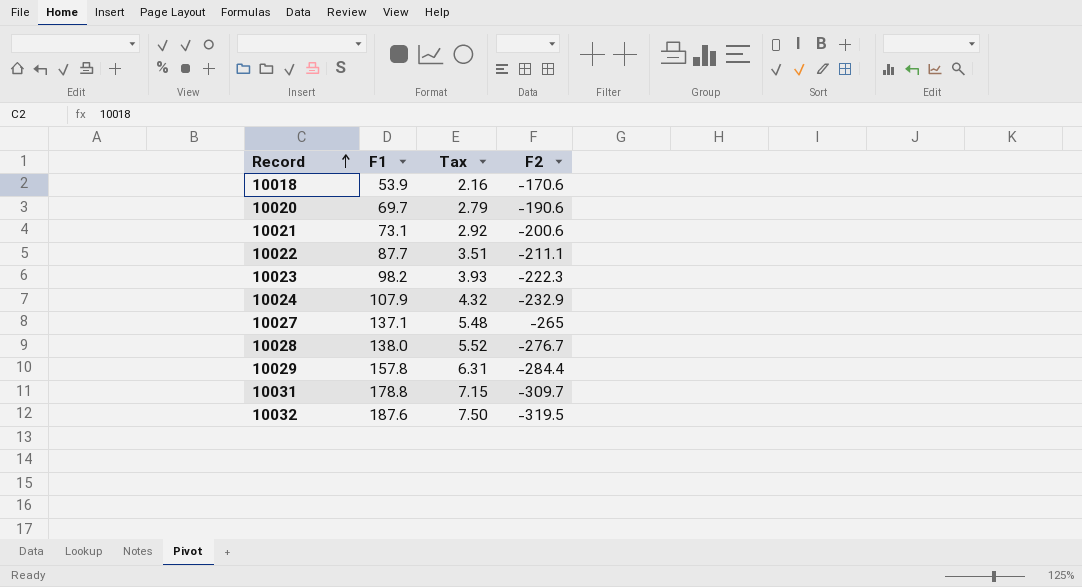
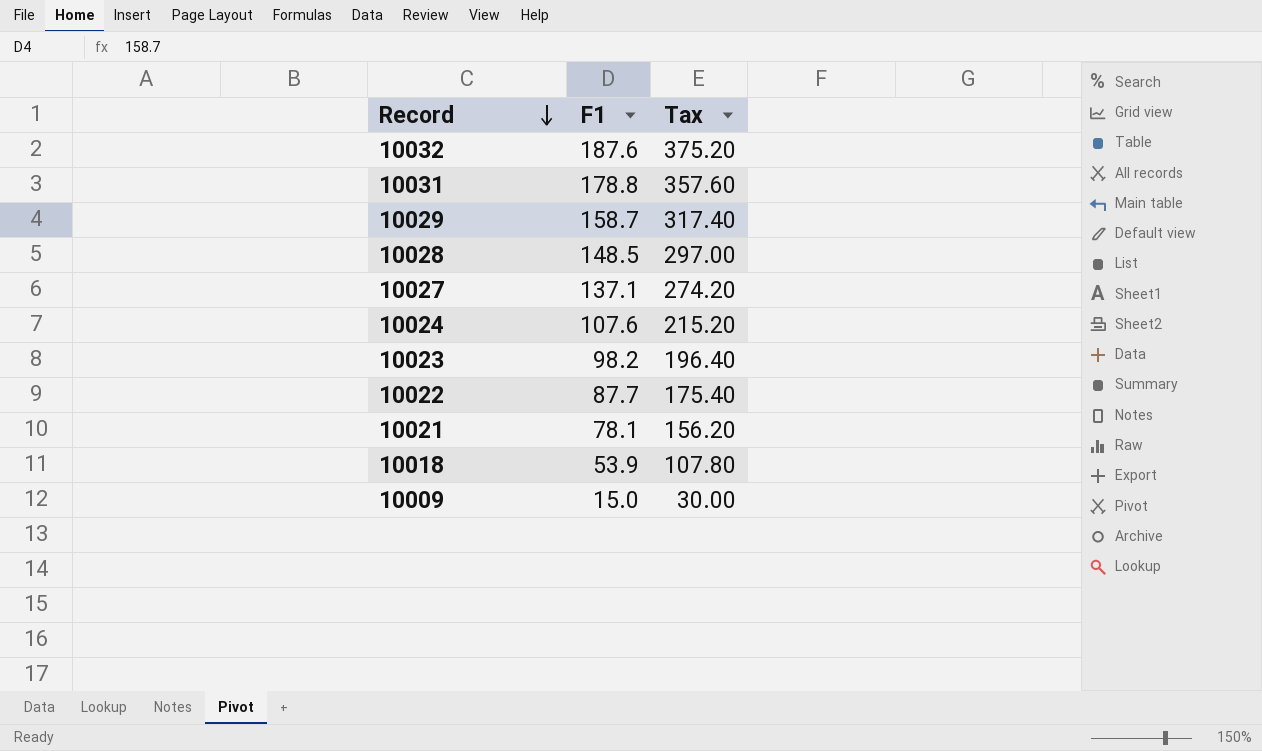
row order: Record ascending -> Record descending
column F2 | position: 4 -> none
column Tax | formula: [F1] * 0.04 -> [F1] * 2
row 10020: 69.7 | 2.79 | -190.6 -> none
10029 | F1: 157.8 -> 158.7
10028 | F1: 138.0 -> 148.5
10024 | F1: 107.9 -> 107.6
10021 | F1: 73.1 -> 78.1
row 10009: none -> 15.0 | 30.00

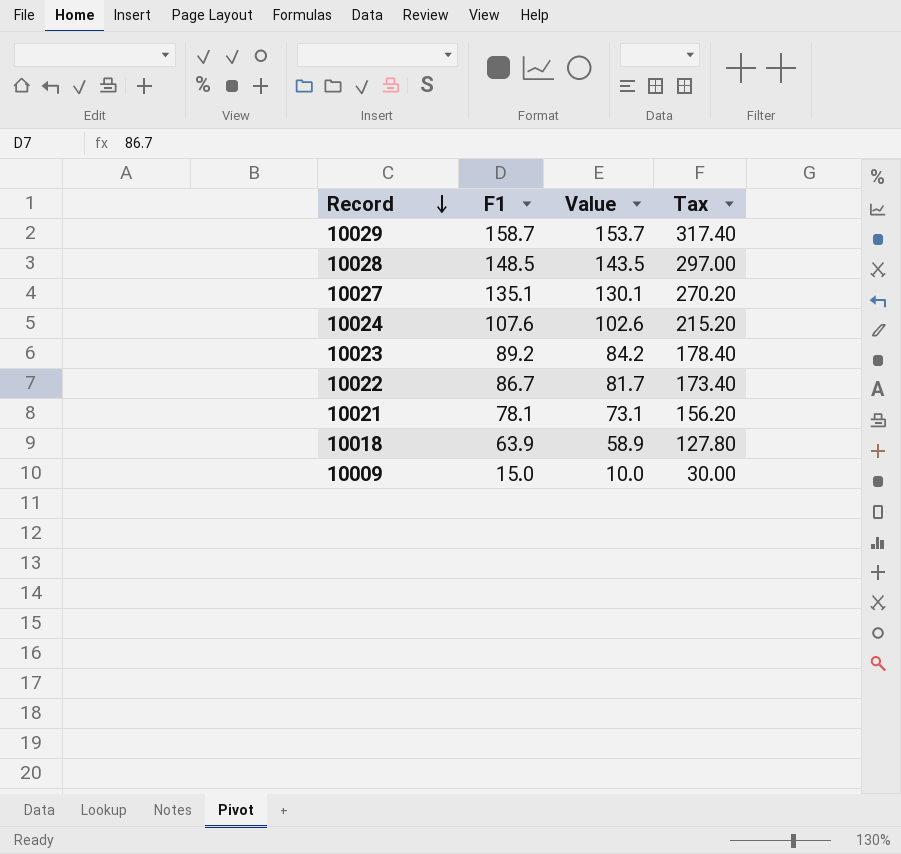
column Value | formula: none -> [F1] - 5
row 10032: 187.6 | 375.20 -> none
row 10031: 178.8 | 357.60 -> none
10027 | F1: 137.1 -> 135.1
10027 | Tax: 274.20 -> 270.20
10023 | F1: 98.2 -> 89.2
10023 | Tax: 196.40 -> 178.40
10022 | F1: 87.7 -> 86.7
10022 | Tax: 175.40 -> 173.40
10018 | F1: 53.9 -> 63.9
10018 | Tax: 107.80 -> 127.80

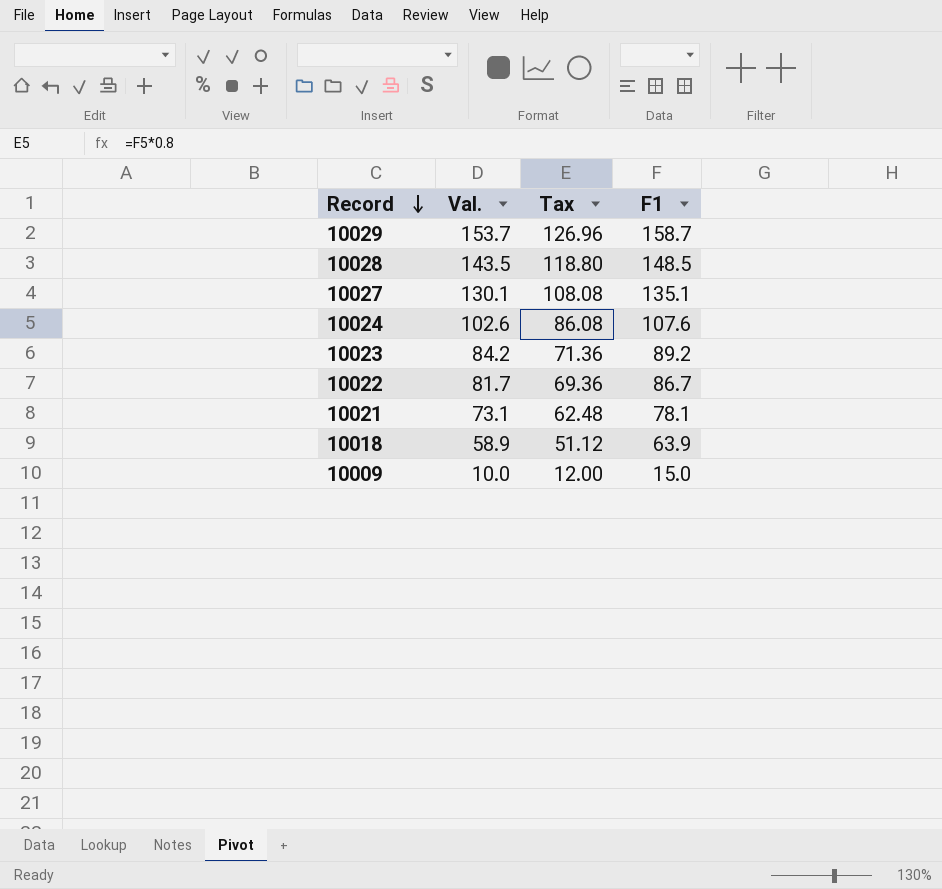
column name: Value -> Val.
column Tax | formula: [F1] * 2 -> [F1] * 0.8
column F1 | position: 2 -> 4

